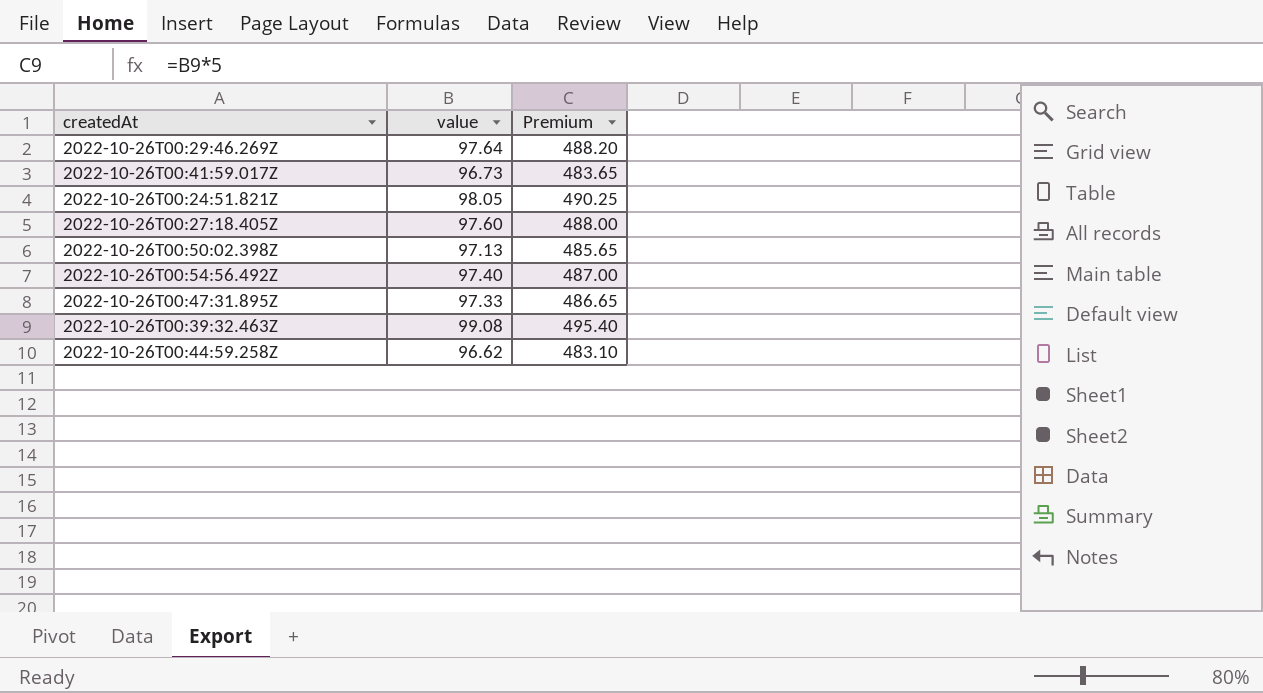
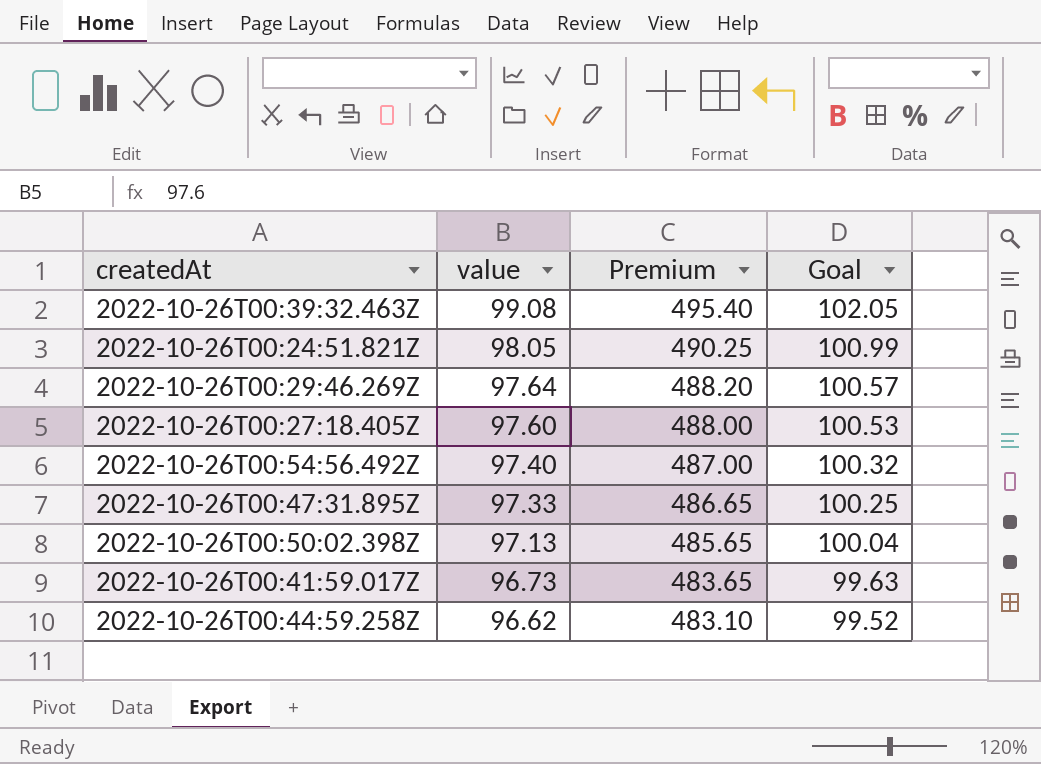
row order: none -> value descending
column Goal | formula: none -> [value] * 1.03

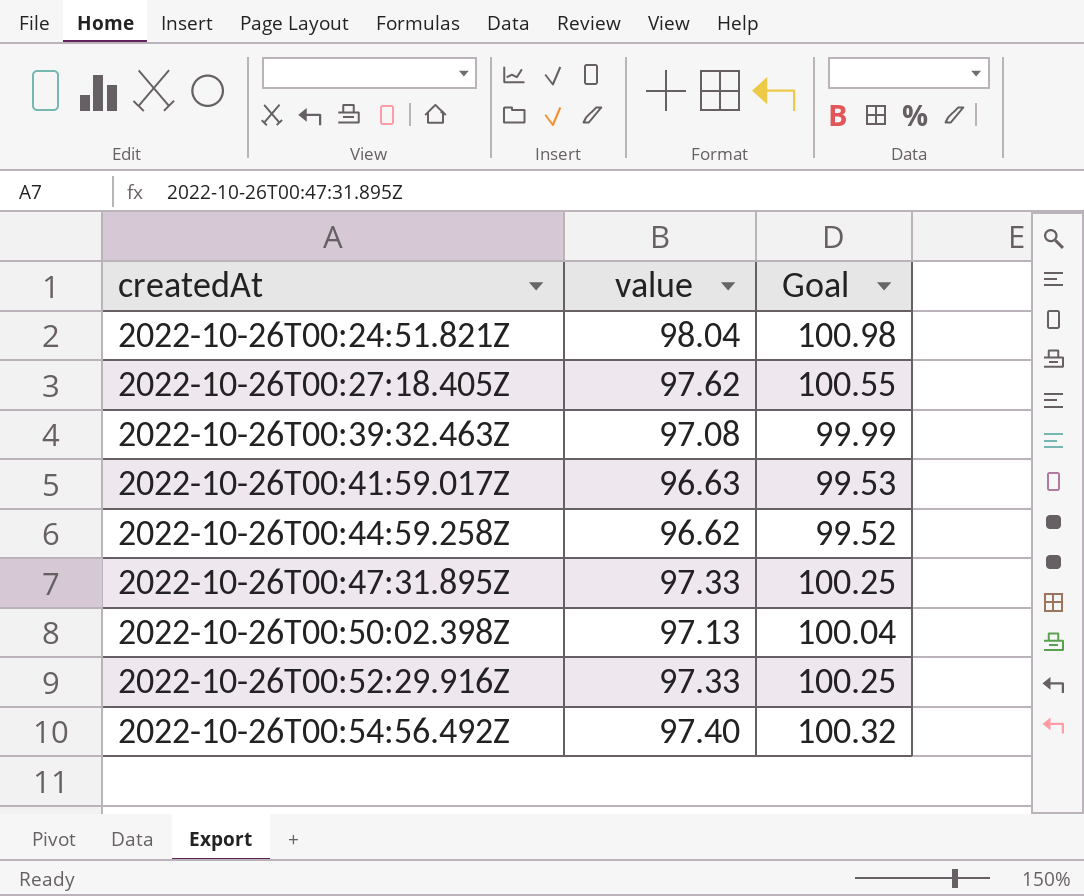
row order: value descending -> createdAt ascending
column Premium | formula: [value] * 5 -> none
row 2022-10-26T00:29:46.269Z: 97.64 | 488.20 | 100.57 -> none
2022-10-26T00:24:51.821Z | value: 98.05 -> 98.04
2022-10-26T00:24:51.821Z | Goal: 100.99 -> 100.98
2022-10-26T00:27:18.405Z | value: 97.60 -> 97.62
2022-10-26T00:27:18.405Z | Goal: 100.53 -> 100.55
2022-10-26T00:39:32.463Z | value: 99.08 -> 97.08
2022-10-26T00:39:32.463Z | Goal: 102.05 -> 99.99
2022-10-26T00:41:59.017Z | value: 96.73 -> 96.63
2022-10-26T00:41:59.017Z | Goal: 99.63 -> 99.53
row 2022-10-26T00:52:29.916Z: none -> 97.33 | 100.25

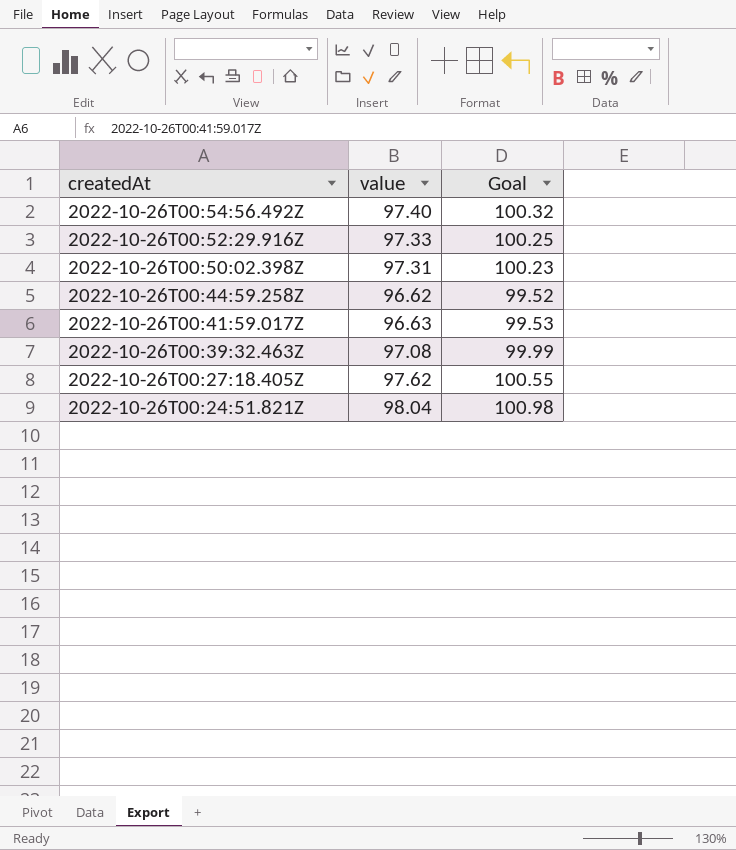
row order: createdAt ascending -> createdAt descending
row 2022-10-26T00:47:31.895Z: 97.33 | 100.25 -> none
2022-10-26T00:50:02.398Z | value: 97.13 -> 97.31
2022-10-26T00:50:02.398Z | Goal: 100.04 -> 100.23

